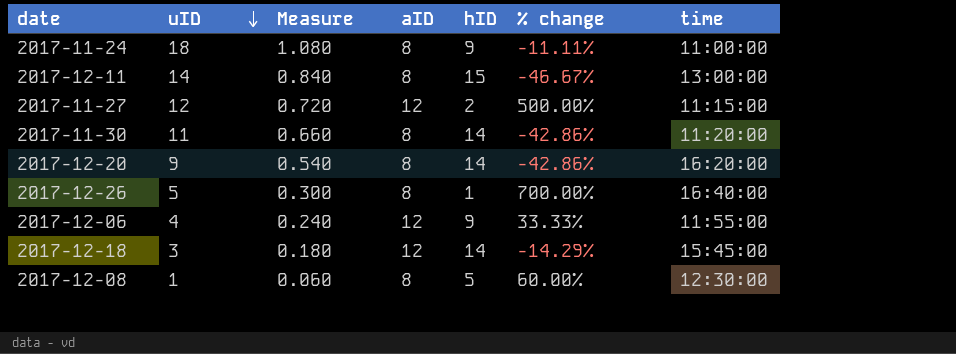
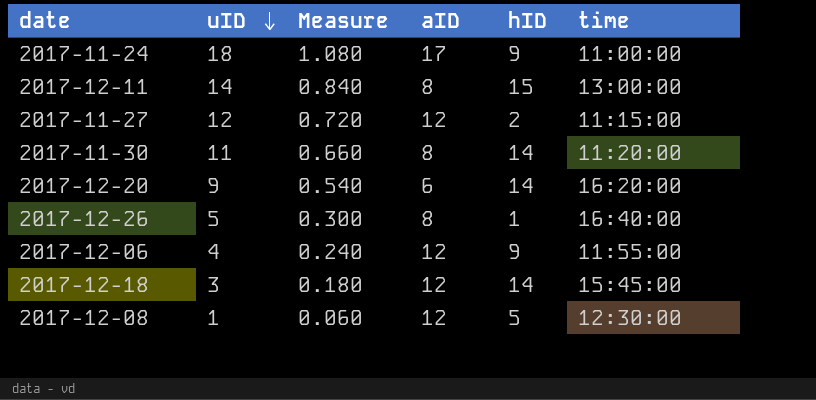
column % change | formula: ([aID] - [hID]) / [hID] -> none
2017-11-24 | aID: 8 -> 17
2017-12-20 | aID: 8 -> 6
2017-12-08 | aID: 8 -> 12

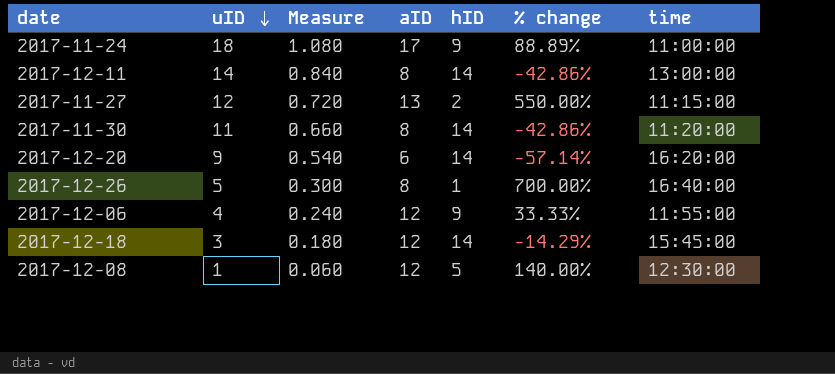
column % change | formula: none -> ([aID] - [hID]) / [hID]
2017-12-11 | hID: 15 -> 14
2017-11-27 | aID: 12 -> 13

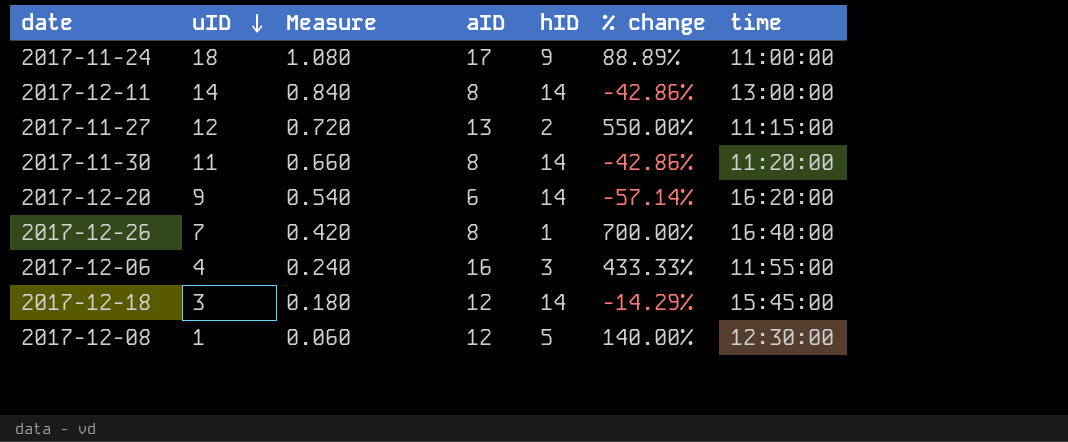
2017-12-26 | uID: 5 -> 7
2017-12-26 | Measure: 0.300 -> 0.420
2017-12-06 | aID: 12 -> 16
2017-12-06 | hID: 9 -> 3
2017-12-06 | % change: 33.33% -> 433.33%

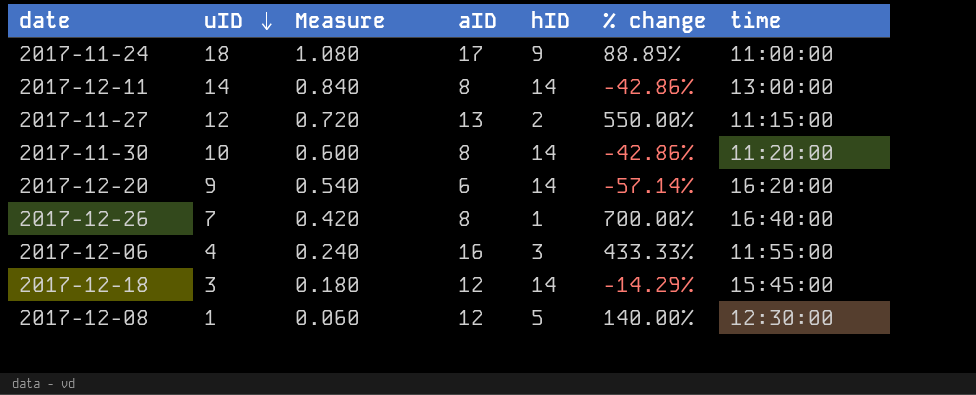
2017-11-30 | uID: 11 -> 10
2017-11-30 | Measure: 0.660 -> 0.600

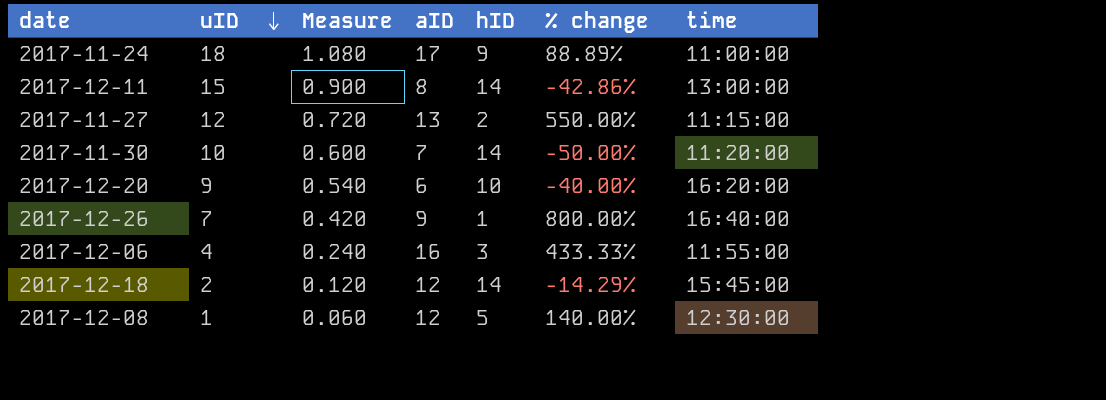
2017-12-11 | uID: 14 -> 15
2017-12-11 | Measure: 0.840 -> 0.900
2017-11-30 | aID: 8 -> 7
2017-11-30 | % change: -42.86% -> -50.00%
2017-12-20 | hID: 14 -> 10
2017-12-20 | % change: -57.14% -> -40.00%
2017-12-26 | aID: 8 -> 9
2017-12-26 | % change: 700.00% -> 800.00%
2017-12-18 | uID: 3 -> 2
2017-12-18 | Measure: 0.180 -> 0.120

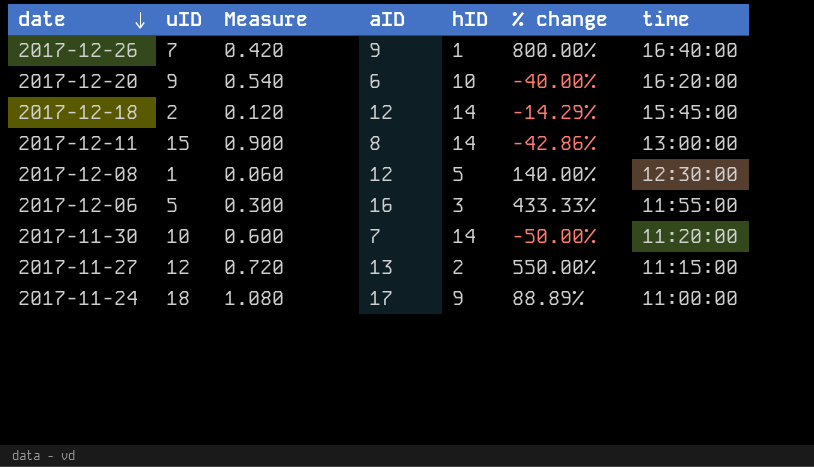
row order: uID descending -> date descending
2017-12-06 | uID: 4 -> 5
2017-12-06 | Measure: 0.240 -> 0.300

